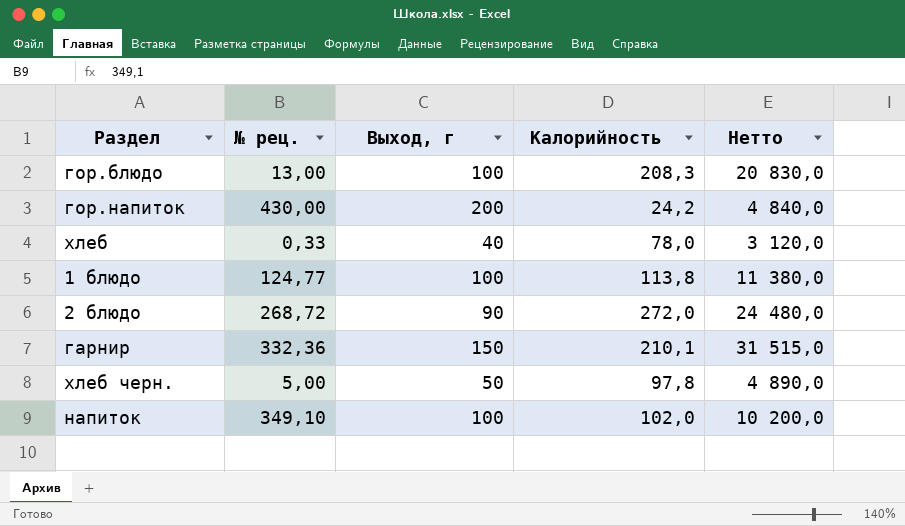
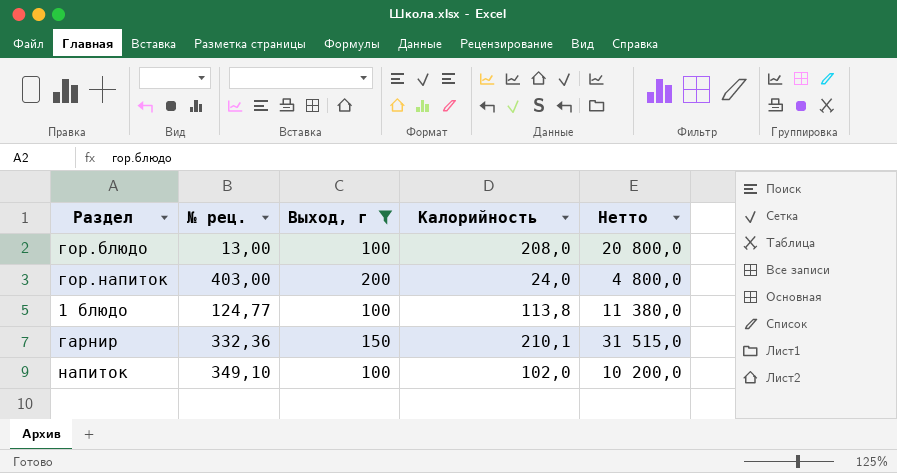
filter: none -> Выход, г >= 100
гор.блюдо | Калорийность: 208,3 -> 208,0
гор.блюдо | Нетто: 20 830,0 -> 20 800,0
гор.напиток | № рец.: 430,00 -> 403,00
гор.напиток | Калорийность: 24,2 -> 24,0
гор.напиток | Нетто: 4 840,0 -> 4 800,0

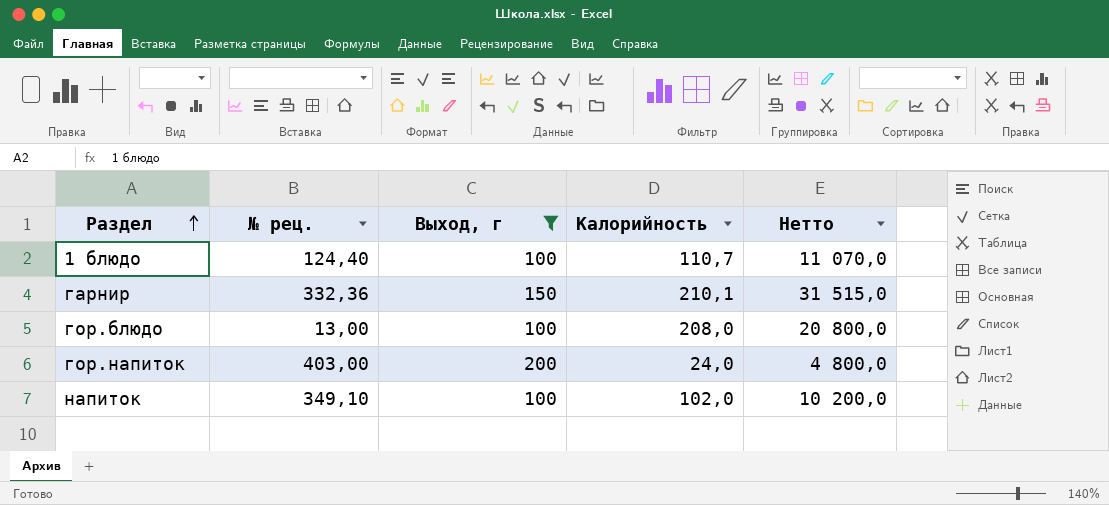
row order: none -> Раздел ascending
1 блюдо | № рец.: 124,77 -> 124,40
1 блюдо | Калорийность: 113,8 -> 110,7
1 блюдо | Нетто: 11 380,0 -> 11 070,0

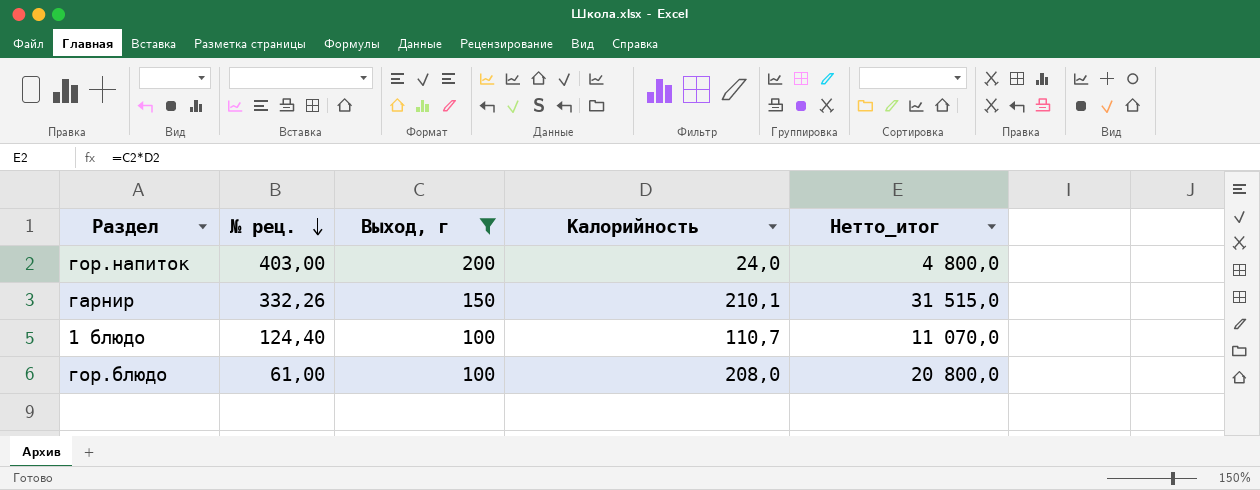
row order: Раздел ascending -> № рец. descending
column name: Нетто -> Нетто_итог
row напиток: 349,10 | 100 | 102,0 | 10 200,0 -> none
гарнир | № рец.: 332,36 -> 332,26
гор.блюдо | № рец.: 13,00 -> 61,00

